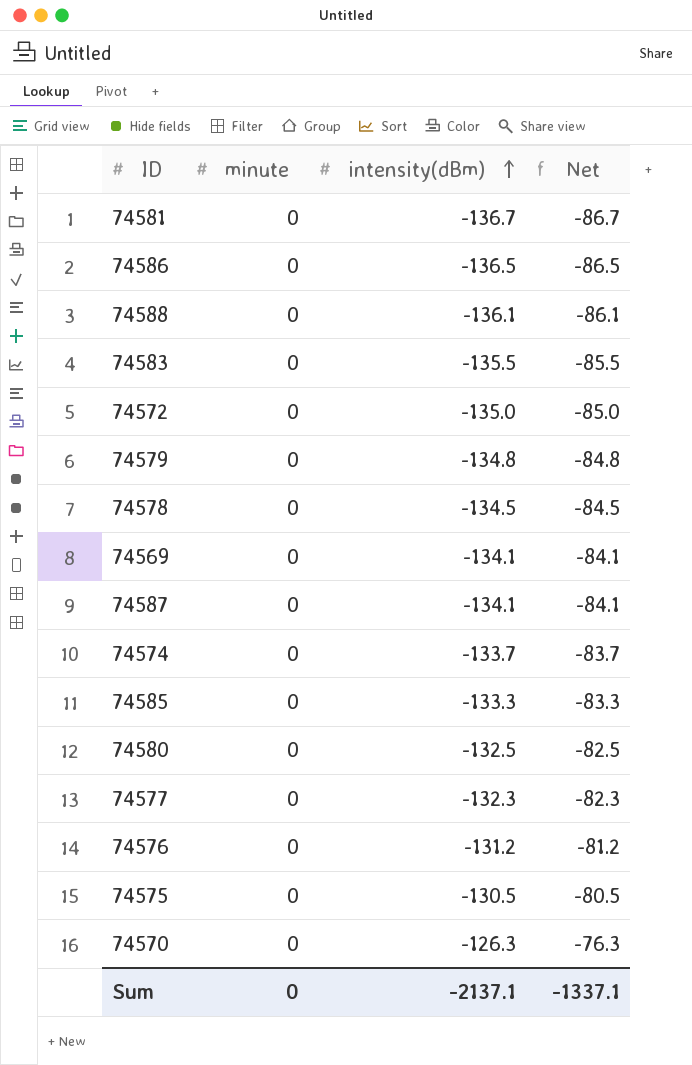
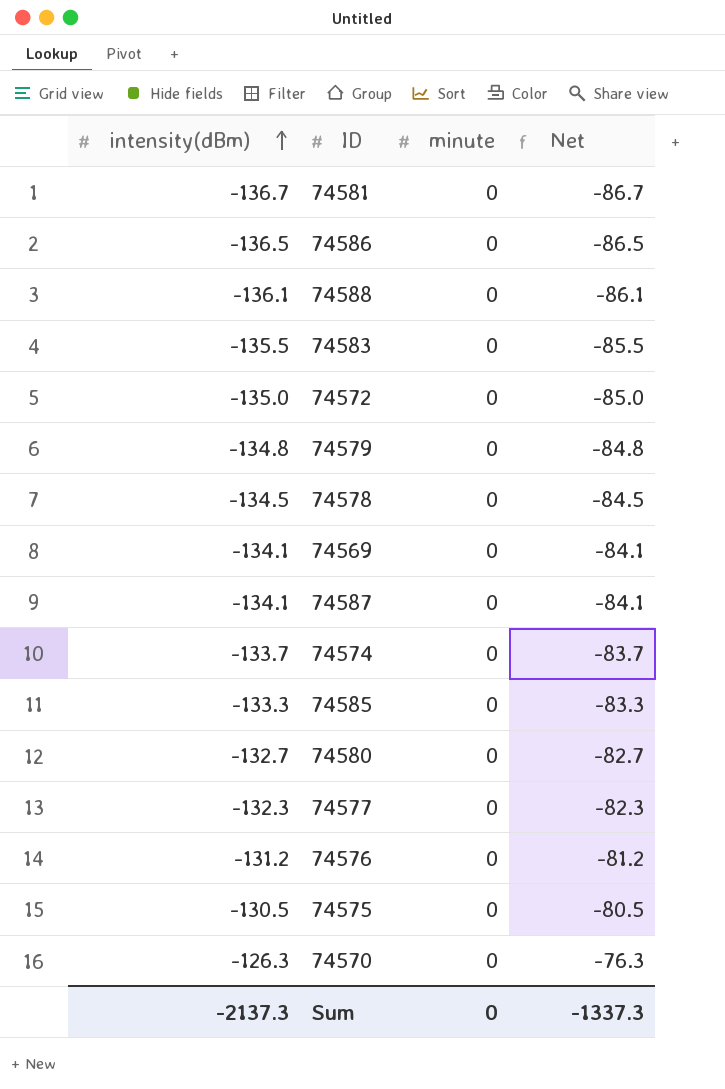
column intensity(dBm) | position: 3 -> 1
74580 | intensity(dBm): -132.5 -> -132.7
74580 | Net: -82.5 -> -82.7
Sum | intensity(dBm): -2137.1 -> -2137.3
Sum | Net: -1337.1 -> -1337.3

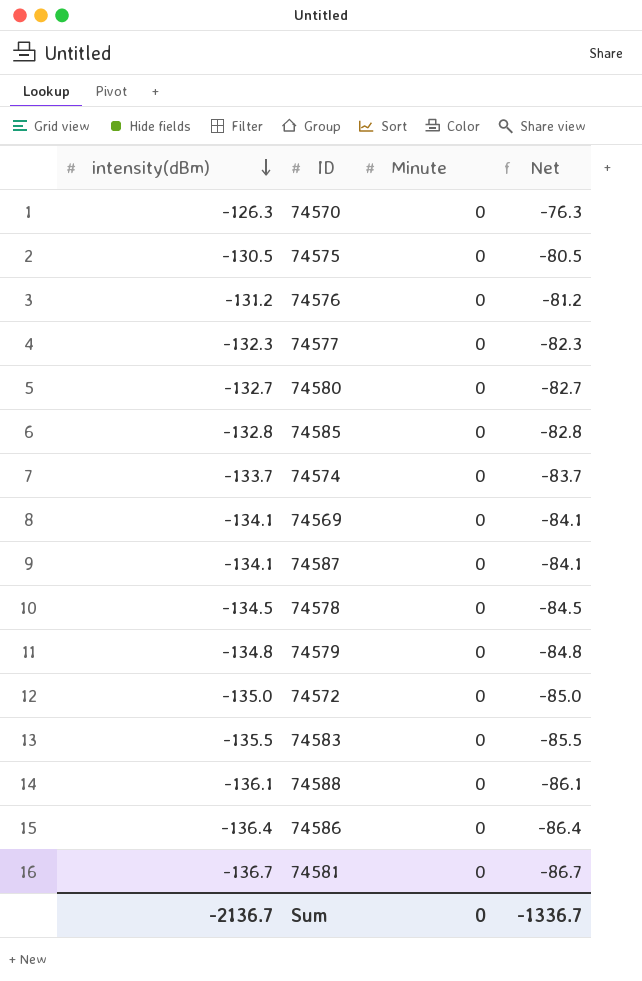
row order: intensity(dBm) ascending -> intensity(dBm) descending
column name: minute -> Minute
74585 | intensity(dBm): -133.3 -> -132.8
74585 | Net: -83.3 -> -82.8
74586 | intensity(dBm): -136.5 -> -136.4
74586 | Net: -86.5 -> -86.4
Sum | intensity(dBm): -2137.3 -> -2136.7
Sum | Net: -1337.3 -> -1336.7

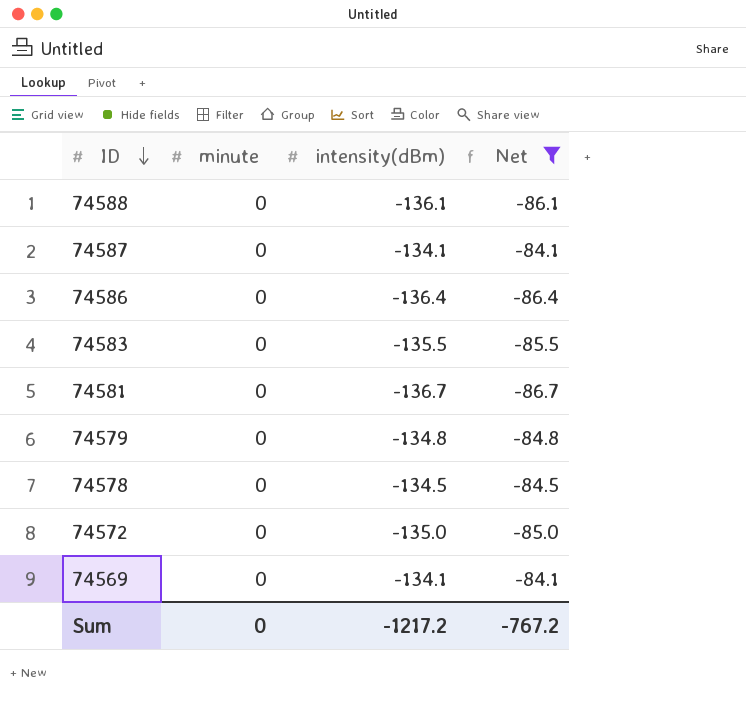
filter: none -> Net <= -84.1
row order: intensity(dBm) descending -> ID descending
column name: Minute -> minute
column intensity(dBm) | position: 1 -> 3
Sum | intensity(dBm): -2136.7 -> -1217.2
Sum | Net: -1336.7 -> -767.2

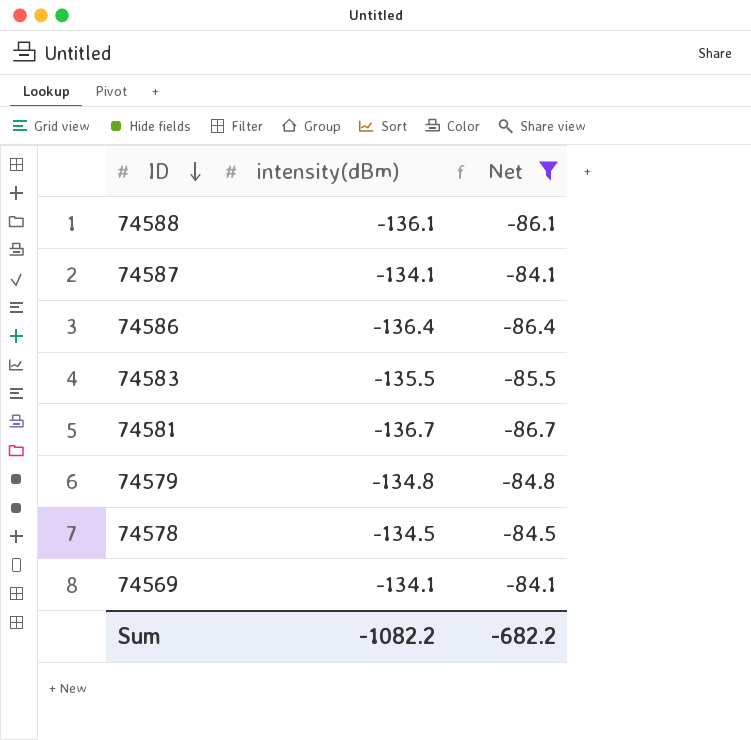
column minute | position: 2 -> none
row 74572: 0 | -135.0 | -85.0 -> none
Sum | intensity(dBm): -1217.2 -> -1082.2
Sum | Net: -767.2 -> -682.2

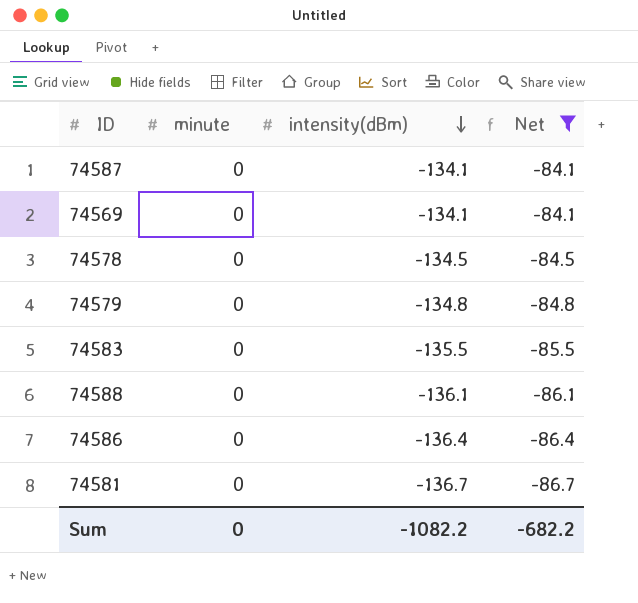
row order: ID descending -> intensity(dBm) descending
column minute | position: none -> 2

